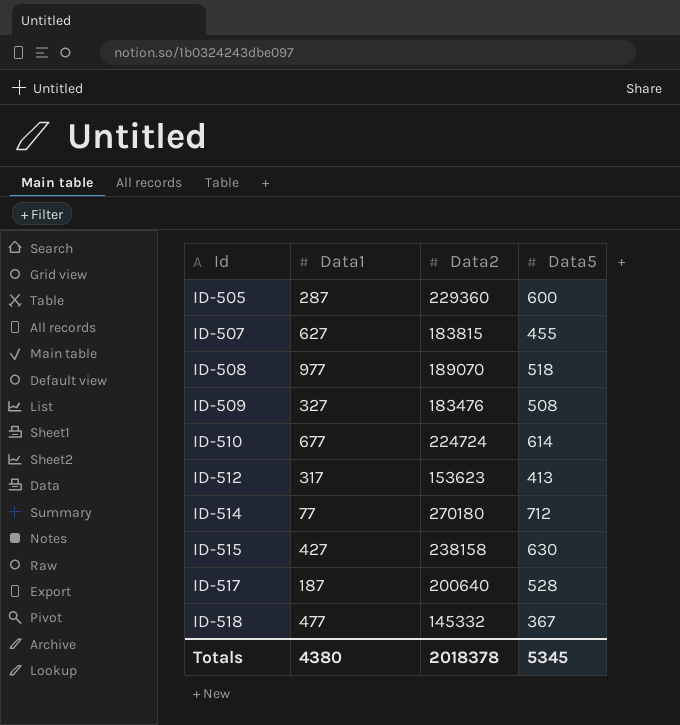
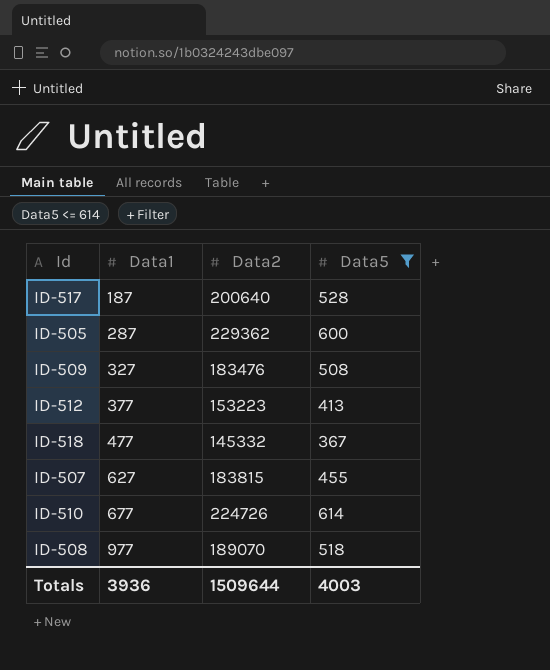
filter: none -> Data5 <= 614
row order: Id ascending -> Data1 ascending
ID-505 | Data2: 229360 -> 229362
ID-512 | Data1: 317 -> 377
ID-512 | Data2: 153623 -> 153223
ID-510 | Data2: 224724 -> 224726
Totals | Data1: 4380 -> 3936
Totals | Data2: 2018378 -> 1509644
Totals | Data5: 5345 -> 4003

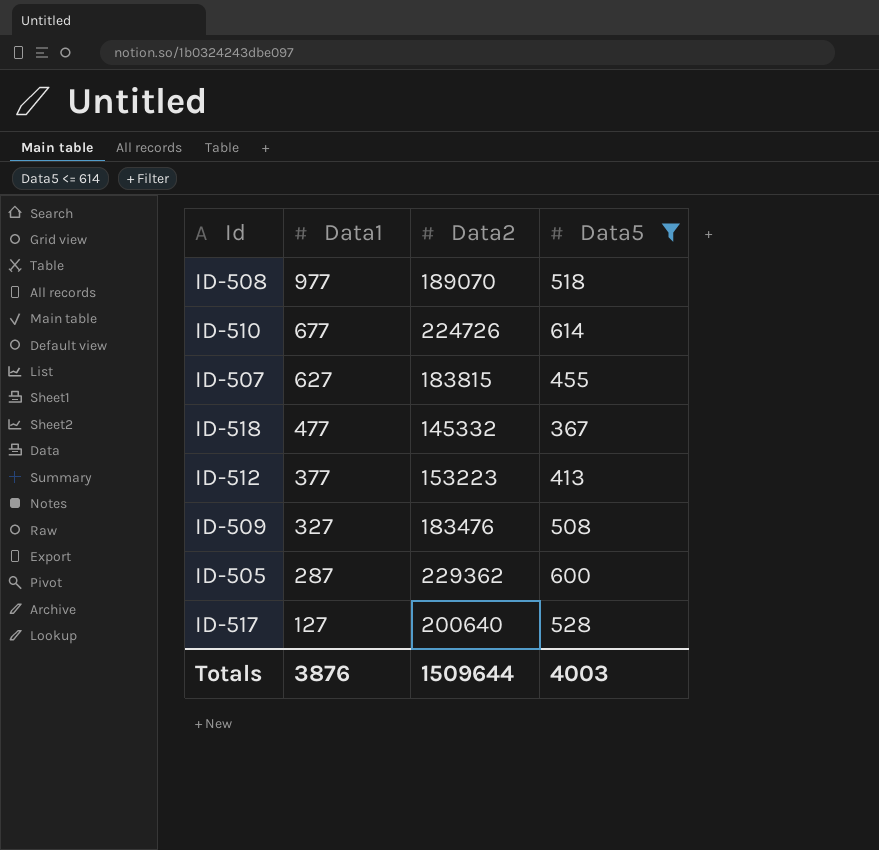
row order: Data1 ascending -> Data1 descending
ID-517 | Data1: 187 -> 127
Totals | Data1: 3936 -> 3876

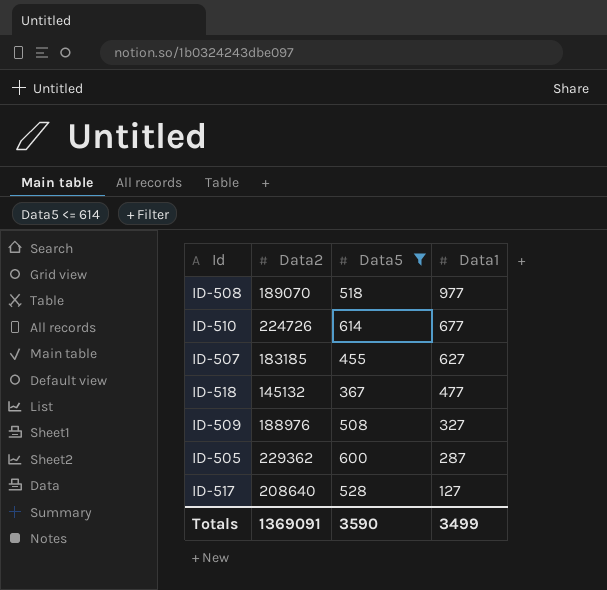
column Data1 | position: 2 -> 4
row ID-512: 377 | 153223 | 413 -> none
ID-507 | Data2: 183815 -> 183185
ID-518 | Data2: 145332 -> 145132
ID-509 | Data2: 183476 -> 188976
ID-517 | Data2: 200640 -> 208640
Totals | Data2: 1509644 -> 1369091
Totals | Data5: 4003 -> 3590
Totals | Data1: 3876 -> 3499

